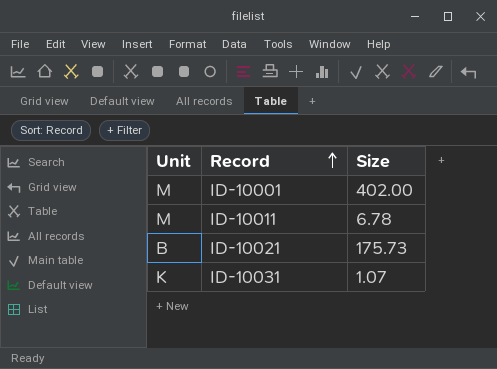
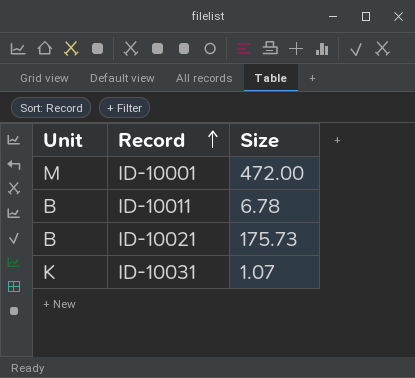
ID-10001 | Size: 402.00 -> 472.00
ID-10011 | Unit: M -> B

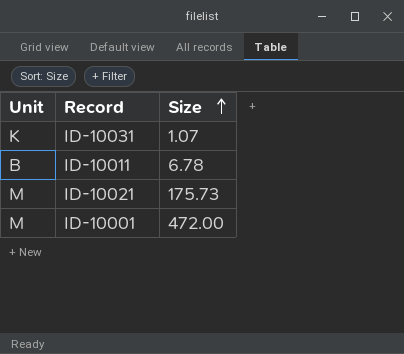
row order: Record ascending -> Size ascending
ID-10021 | Unit: B -> M

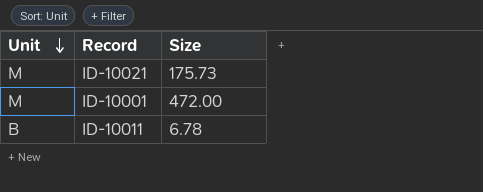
row order: Size ascending -> Unit descending
row ID-10031: K | 1.07 -> none

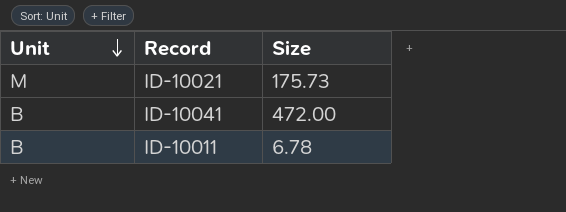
row ID-10001: M | 472.00 -> none
row ID-10041: none -> B | 472.00

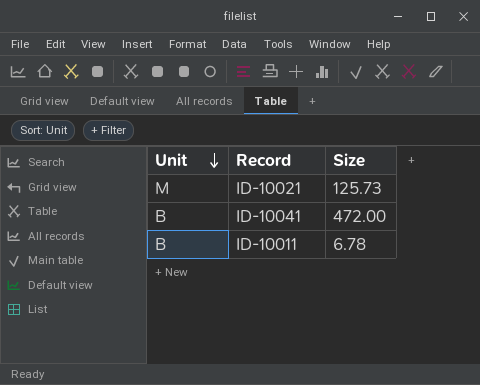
ID-10021 | Size: 175.73 -> 125.73

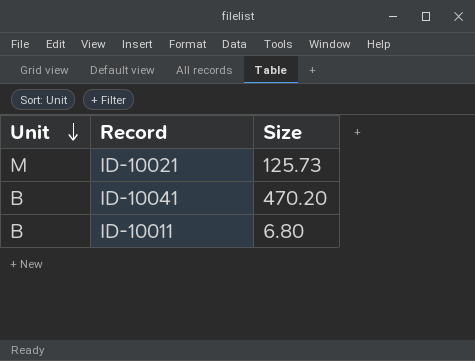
ID-10041 | Size: 472.00 -> 470.20
ID-10011 | Size: 6.78 -> 6.80

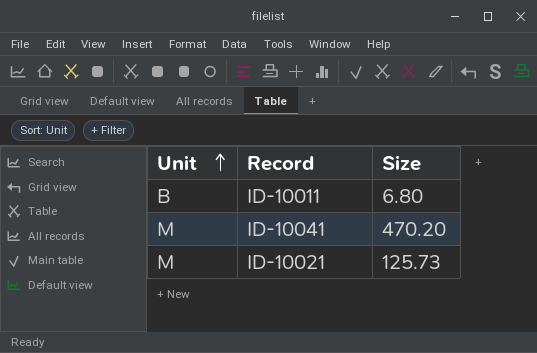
row order: Unit descending -> Unit ascending
ID-10041 | Unit: B -> M

